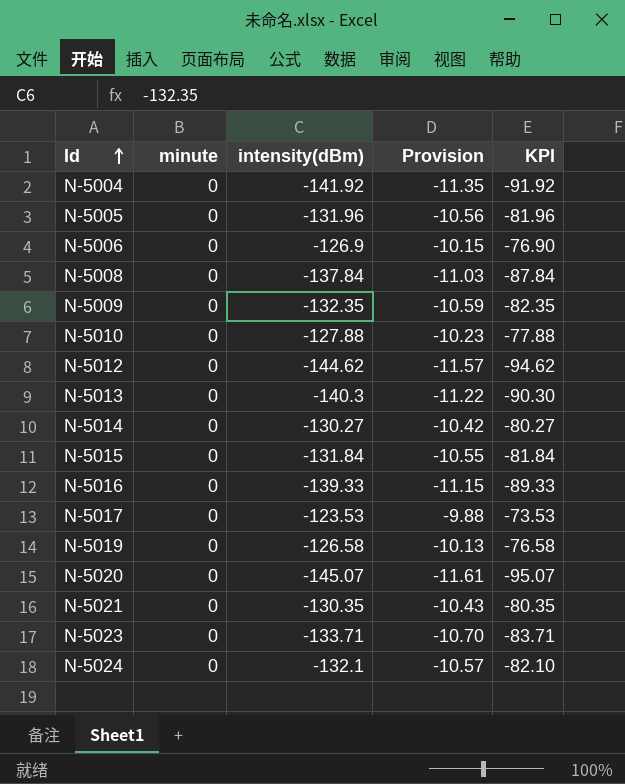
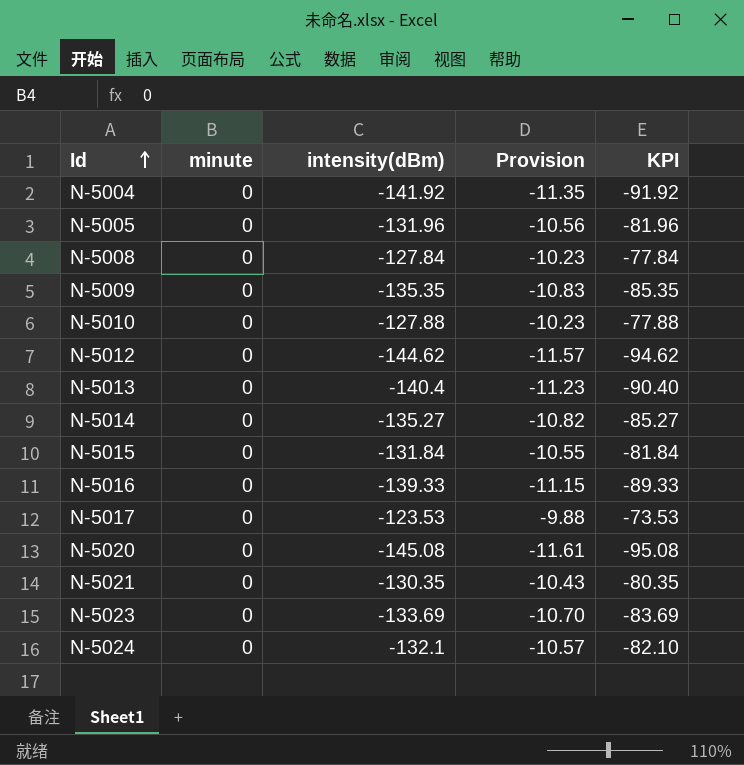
row N-5006: 0 | -126.9 | -10.15 | -76.90 -> none
row N-5019: 0 | -126.58 | -10.13 | -76.58 -> none
N-5008 | intensity(dBm): -137.84 -> -127.84
N-5008 | Provision: -11.03 -> -10.23
N-5008 | KPI: -87.84 -> -77.84
N-5009 | intensity(dBm): -132.35 -> -135.35
N-5009 | Provision: -10.59 -> -10.83
N-5009 | KPI: -82.35 -> -85.35
N-5013 | intensity(dBm): -140.3 -> -140.4
N-5013 | Provision: -11.22 -> -11.23
N-5013 | KPI: -90.30 -> -90.40
N-5014 | intensity(dBm): -130.27 -> -135.27
N-5014 | Provision: -10.42 -> -10.82
N-5014 | KPI: -80.27 -> -85.27
N-5020 | intensity(dBm): -145.07 -> -145.08
N-5020 | KPI: -95.07 -> -95.08
N-5023 | intensity(dBm): -133.71 -> -133.69
N-5023 | KPI: -83.71 -> -83.69

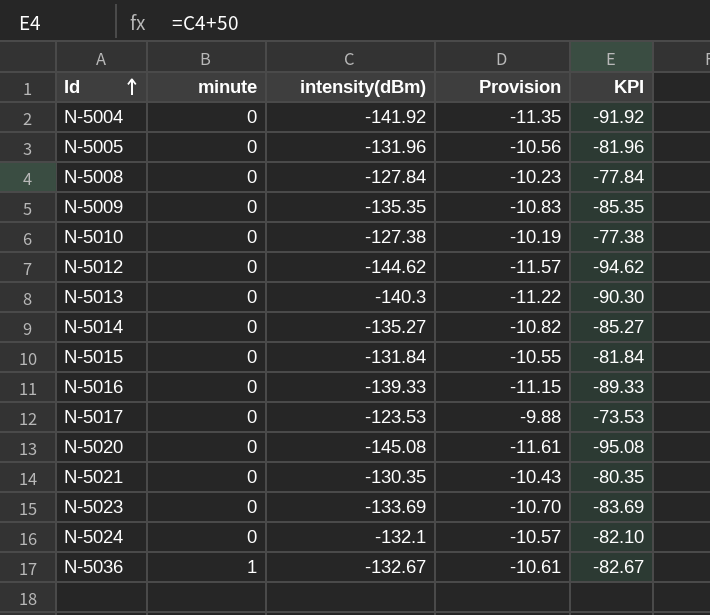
N-5010 | intensity(dBm): -127.88 -> -127.38
N-5010 | Provision: -10.23 -> -10.19
N-5010 | KPI: -77.88 -> -77.38
N-5013 | intensity(dBm): -140.4 -> -140.3
N-5013 | Provision: -11.23 -> -11.22
N-5013 | KPI: -90.40 -> -90.30
row N-5036: none -> 1 | -132.67 | -10.61 | -82.67

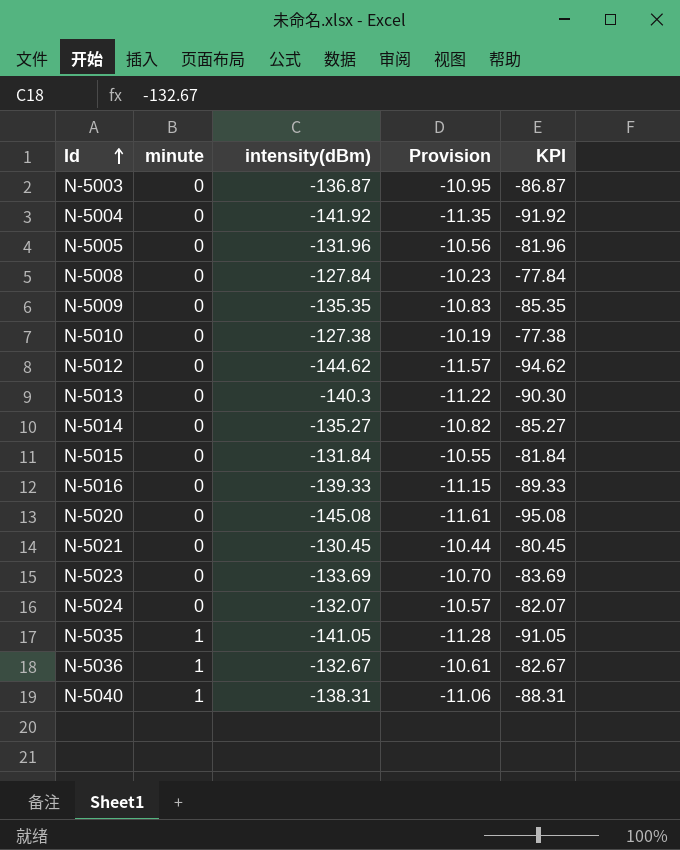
row N-5017: 0 | -123.53 | -9.88 | -73.53 -> none
row N-5003: none -> 0 | -136.87 | -10.95 | -86.87
N-5021 | intensity(dBm): -130.35 -> -130.45
N-5021 | Provision: -10.43 -> -10.44
N-5021 | KPI: -80.35 -> -80.45
N-5024 | intensity(dBm): -132.1 -> -132.07
N-5024 | KPI: -82.10 -> -82.07
row N-5035: none -> 1 | -141.05 | -11.28 | -91.05
row N-5040: none -> 1 | -138.31 | -11.06 | -88.31

